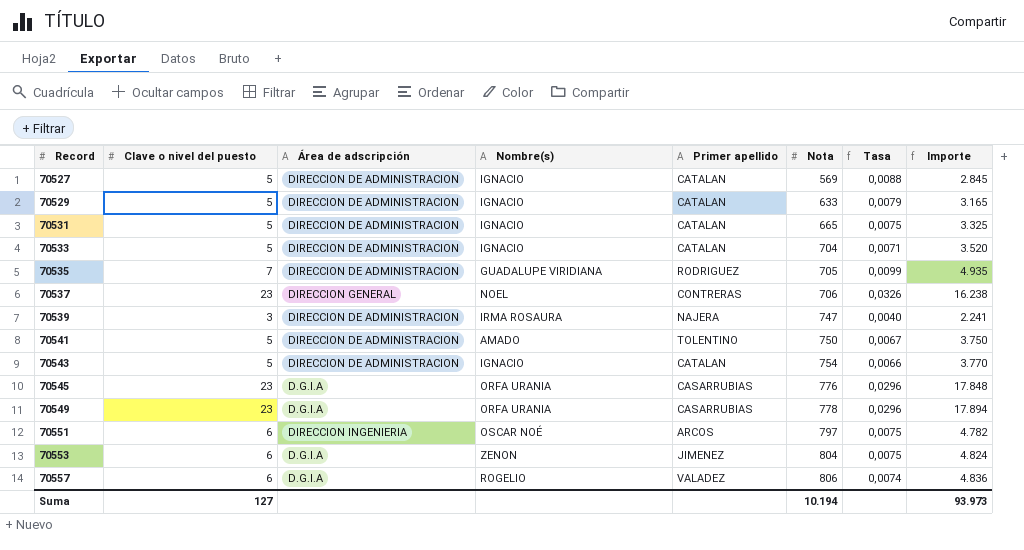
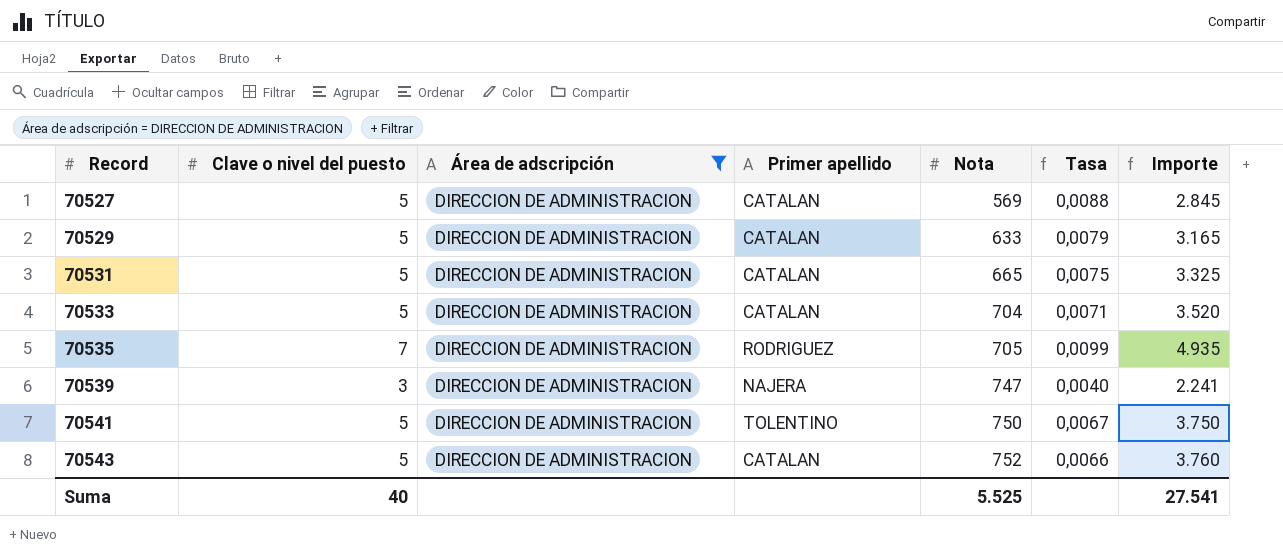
filter: none -> Área de adscripción = DIRECCION DE ADMINISTRACION
column Nombre(s) | position: 4 -> none
70543 | Nota: 754 -> 752
70543 | Importe: 3.770 -> 3.760
Suma | Clave o nivel del puesto: 127 -> 40
Suma | Nota: 10.194 -> 5.525
Suma | Importe: 93.973 -> 27.541

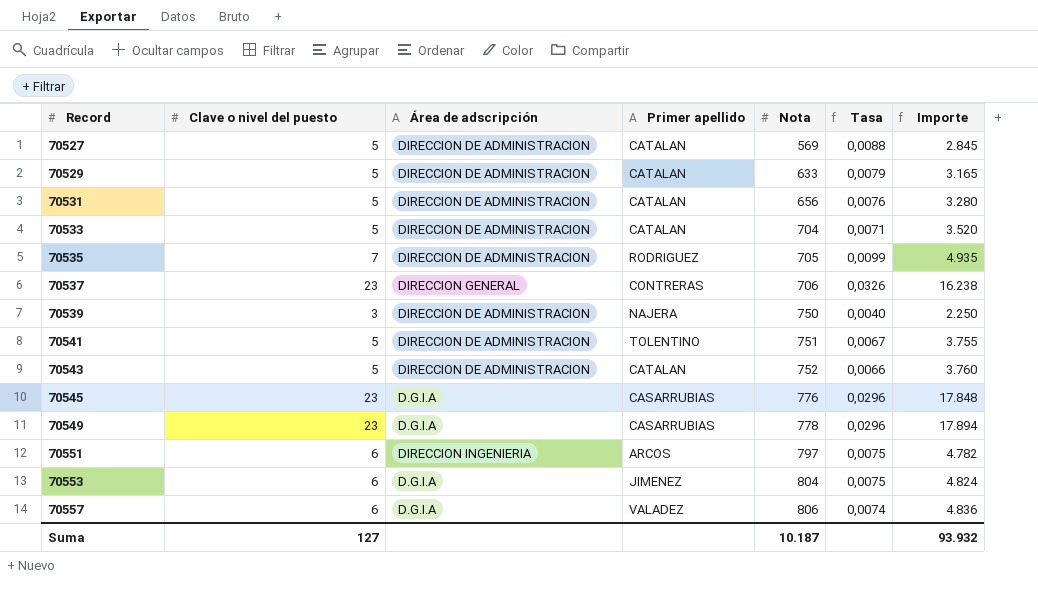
filter: Área de adscripción = DIRECCION DE ADMINISTRACION -> none
70531 | Nota: 665 -> 656
70531 | Tasa: 0,0075 -> 0,0076
70531 | Importe: 3.325 -> 3.280
70539 | Nota: 747 -> 750
70539 | Importe: 2.241 -> 2.250
70541 | Nota: 750 -> 751
70541 | Importe: 3.750 -> 3.755
Suma | Clave o nivel del puesto: 40 -> 127
Suma | Nota: 5.525 -> 10.187
Suma | Importe: 27.541 -> 93.932

